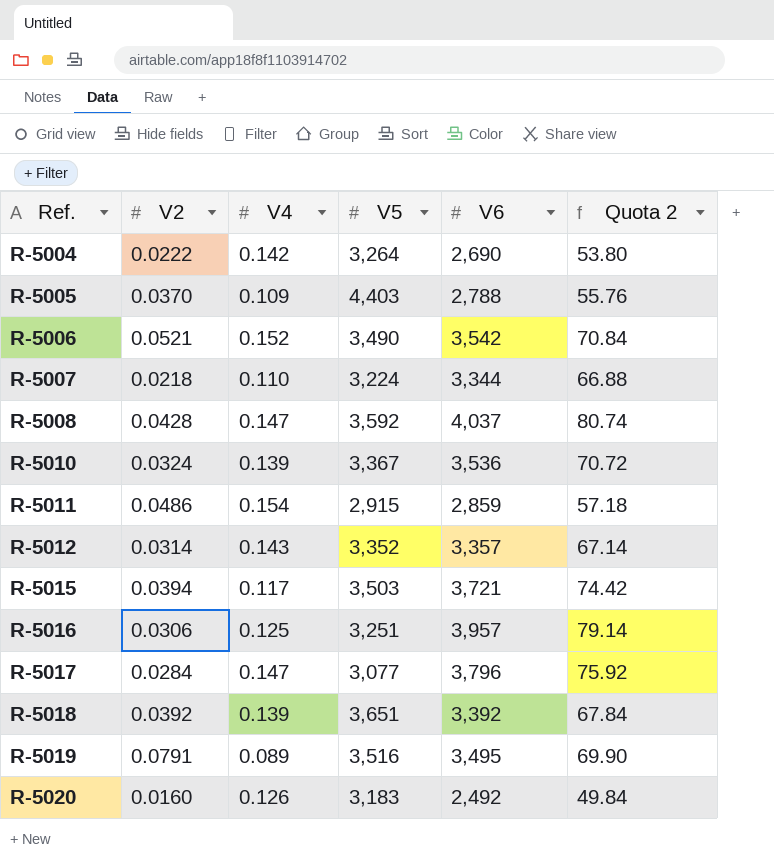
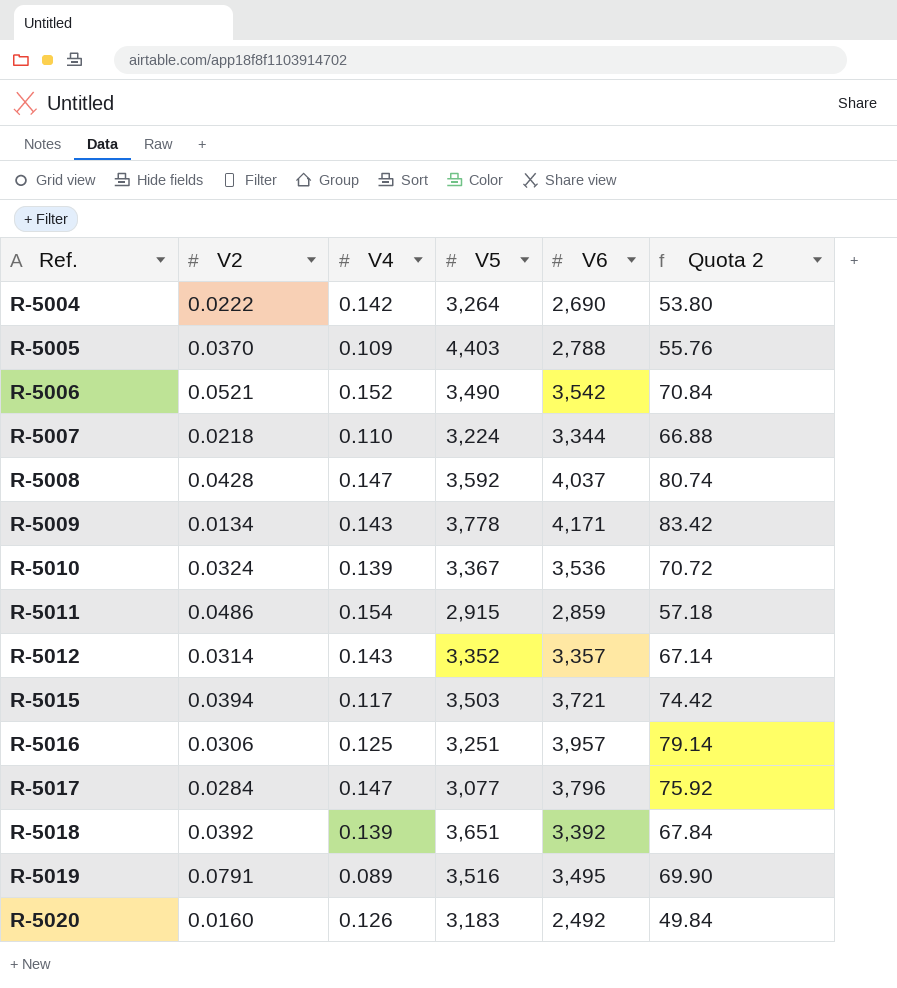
row R-5009: none -> 0.0134 | 0.143 | 3,778 | 4,171 | 83.42

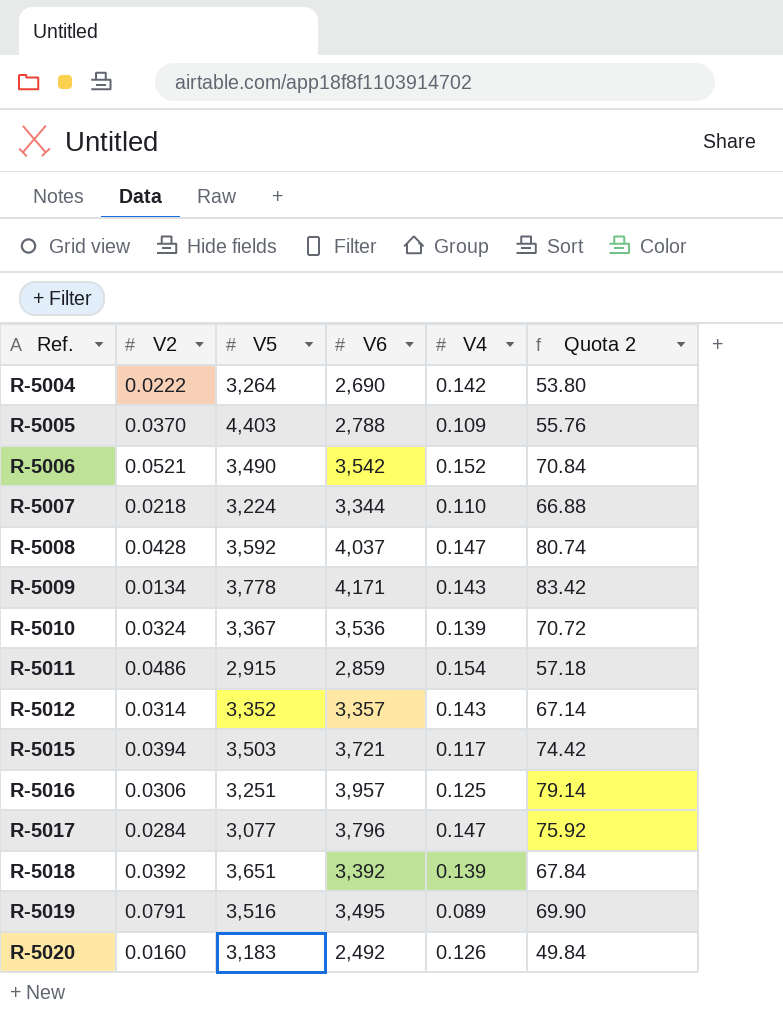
column V4 | position: 3 -> 5

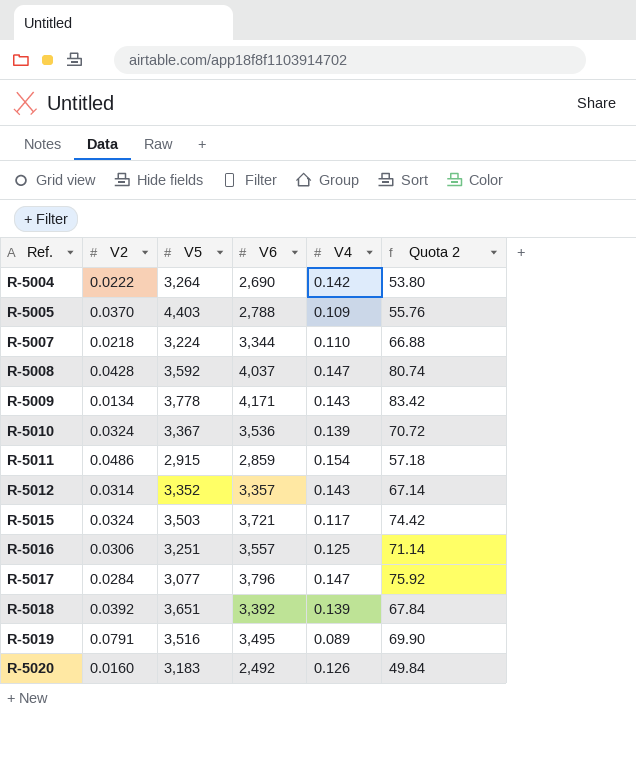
row R-5006: 0.0521 | 3,490 | 3,542 | 0.152 | 70.84 -> none
R-5015 | V2: 0.0394 -> 0.0324
R-5016 | V6: 3,957 -> 3,557
R-5016 | Quota 2: 79.14 -> 71.14

